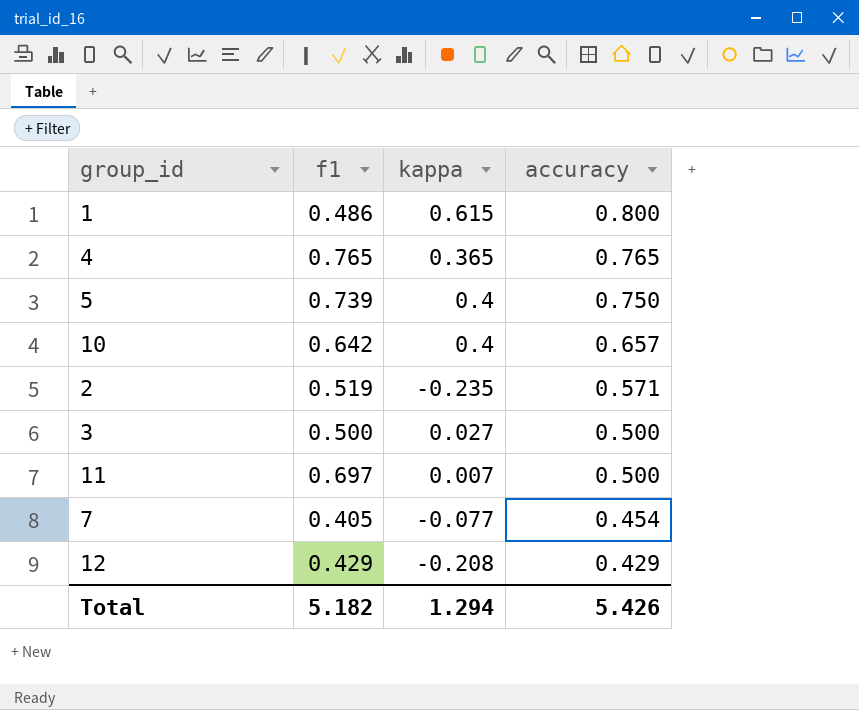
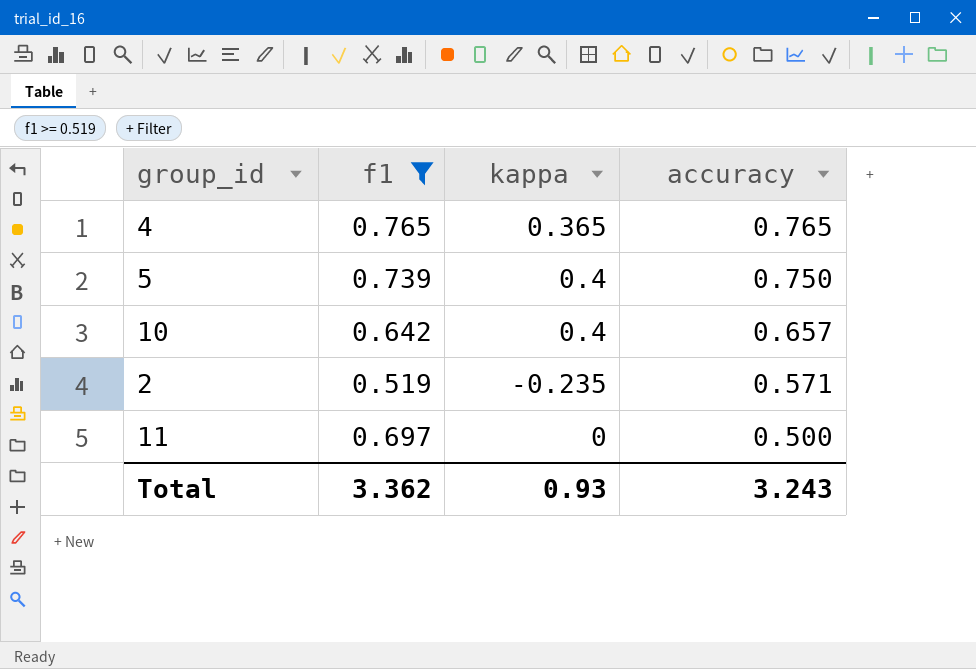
filter: none -> f1 >= 0.519
11 | kappa: 0.007 -> 0
Total | f1: 5.182 -> 3.362
Total | kappa: 1.294 -> 0.93
Total | accuracy: 5.426 -> 3.243

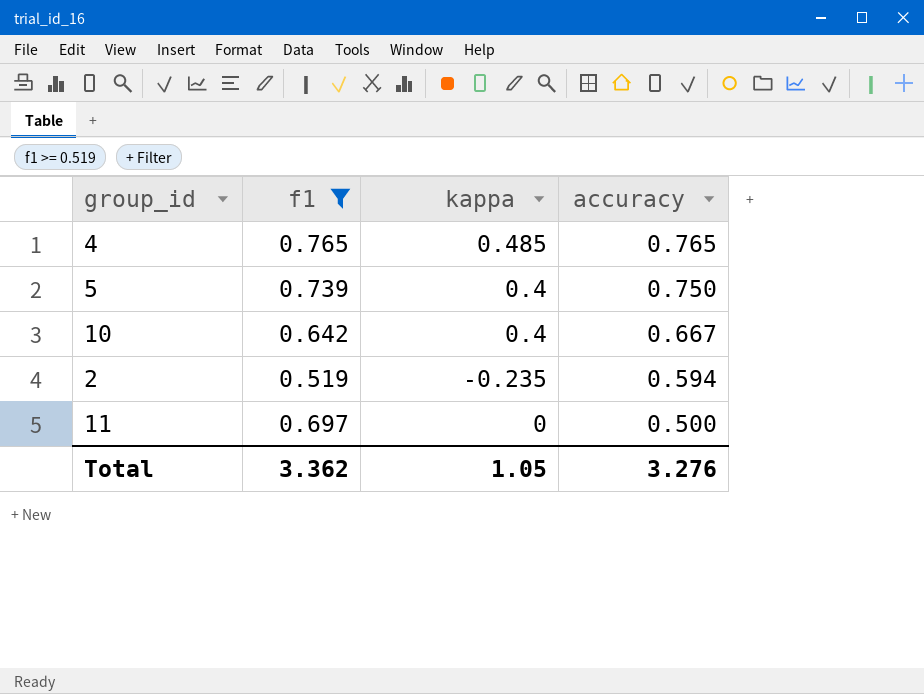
4 | kappa: 0.365 -> 0.485
10 | accuracy: 0.657 -> 0.667
2 | accuracy: 0.571 -> 0.594
Total | kappa: 0.93 -> 1.05
Total | accuracy: 3.243 -> 3.276

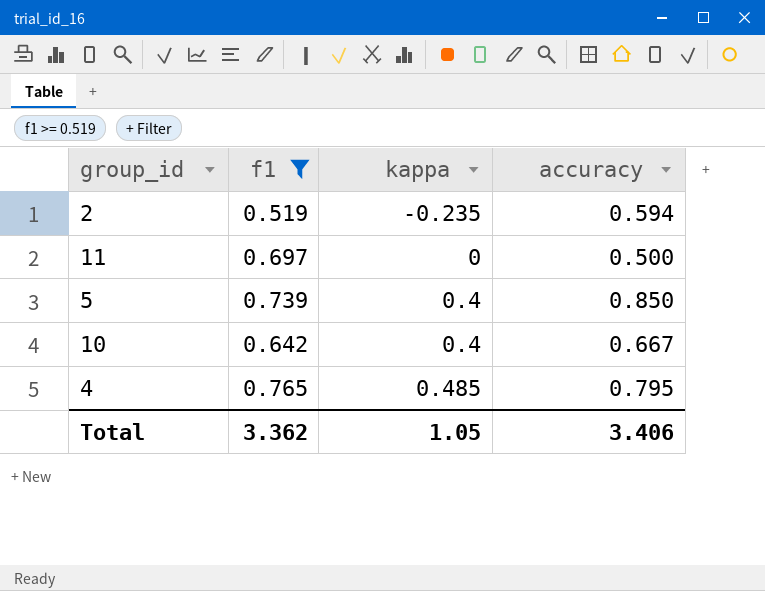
row order: accuracy descending -> kappa ascending
5 | accuracy: 0.750 -> 0.850
4 | accuracy: 0.765 -> 0.795
Total | accuracy: 3.276 -> 3.406

